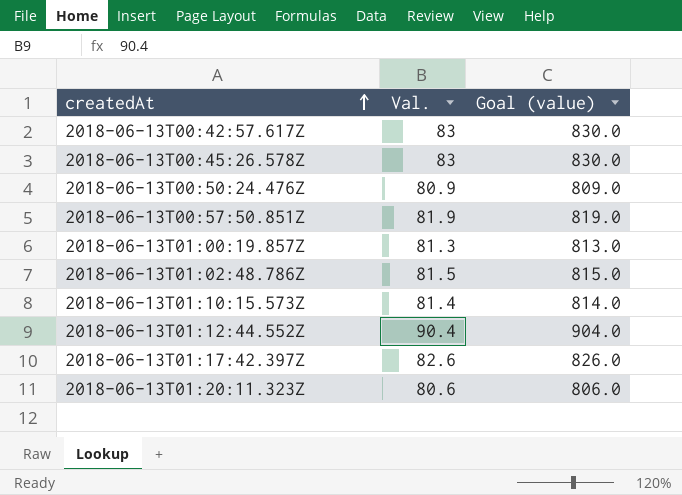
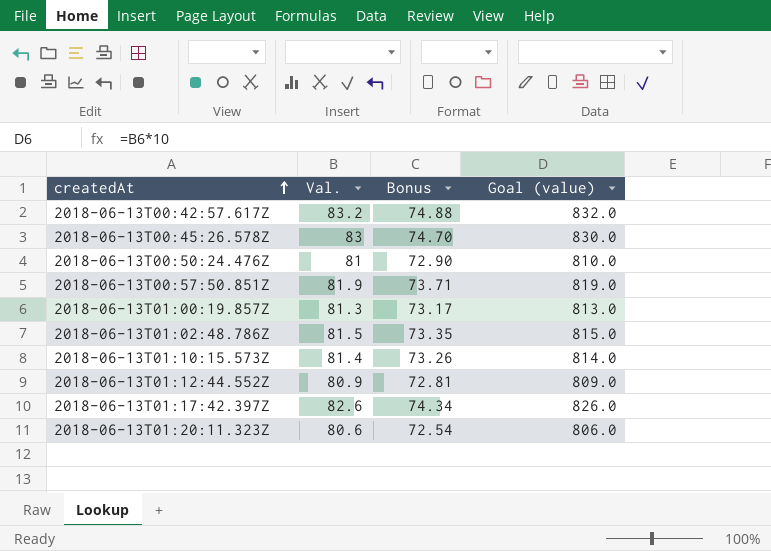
column Bonus | formula: none -> [Val.] * 0.9
2018-06-13T00:42:57.617Z | Val.: 83 -> 83.2
2018-06-13T00:42:57.617Z | Goal (value): 830.0 -> 832.0
2018-06-13T00:50:24.476Z | Val.: 80.9 -> 81
2018-06-13T00:50:24.476Z | Goal (value): 809.0 -> 810.0
2018-06-13T01:12:44.552Z | Val.: 90.4 -> 80.9
2018-06-13T01:12:44.552Z | Goal (value): 904.0 -> 809.0

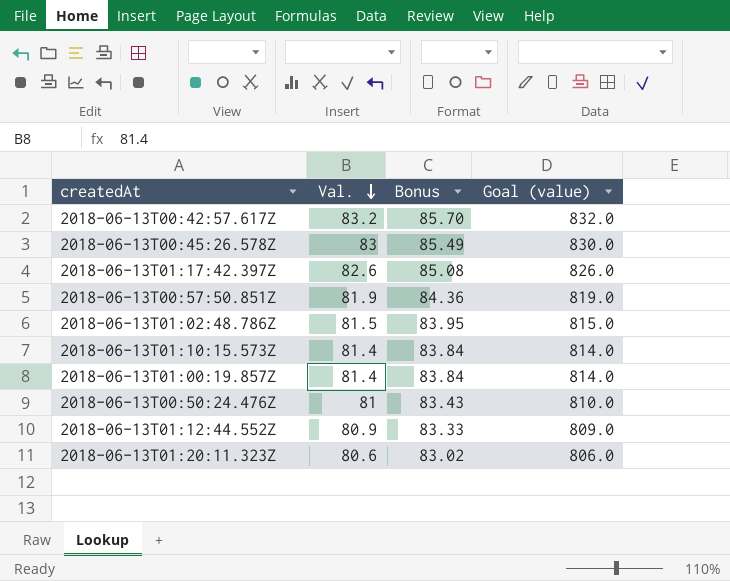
row order: createdAt ascending -> Val. descending
column Bonus | formula: [Val.] * 0.9 -> [Val.] * 1.03
2018-06-13T01:00:19.857Z | Val.: 81.3 -> 81.4
2018-06-13T01:00:19.857Z | Goal (value): 813.0 -> 814.0

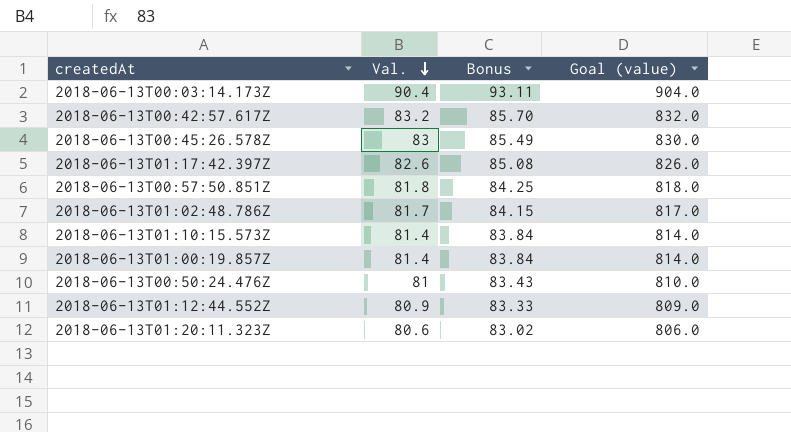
row 2018-06-13T00:03:14.173Z: none -> 90.4 | 93.11 | 904.0
2018-06-13T00:57:50.851Z | Val.: 81.9 -> 81.8
2018-06-13T00:57:50.851Z | Bonus: 84.36 -> 84.25
2018-06-13T00:57:50.851Z | Goal (value): 819.0 -> 818.0
2018-06-13T01:02:48.786Z | Val.: 81.5 -> 81.7
2018-06-13T01:02:48.786Z | Bonus: 83.95 -> 84.15
2018-06-13T01:02:48.786Z | Goal (value): 815.0 -> 817.0

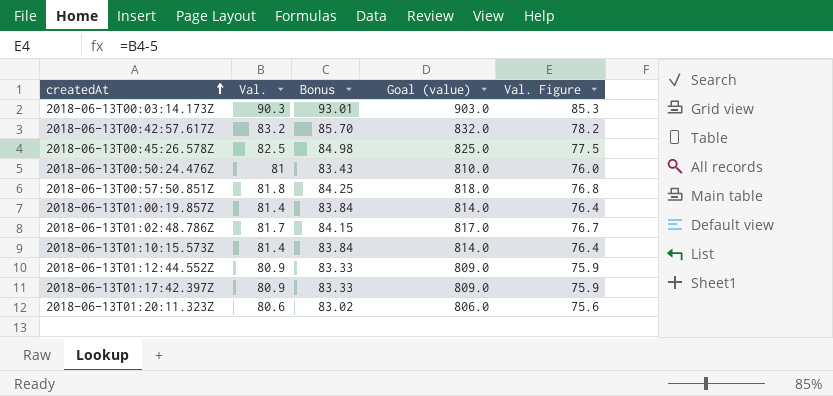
row order: Val. descending -> createdAt ascending
column Val. Figure | formula: none -> [Val.] - 5
2018-06-13T00:03:14.173Z | Val.: 90.4 -> 90.3
2018-06-13T00:03:14.173Z | Bonus: 93.11 -> 93.01
2018-06-13T00:03:14.173Z | Goal (value): 904.0 -> 903.0
2018-06-13T00:45:26.578Z | Val.: 83 -> 82.5
2018-06-13T00:45:26.578Z | Bonus: 85.49 -> 84.98
2018-06-13T00:45:26.578Z | Goal (value): 830.0 -> 825.0
2018-06-13T01:17:42.397Z | Val.: 82.6 -> 80.9
2018-06-13T01:17:42.397Z | Bonus: 85.08 -> 83.33
2018-06-13T01:17:42.397Z | Goal (value): 826.0 -> 809.0

